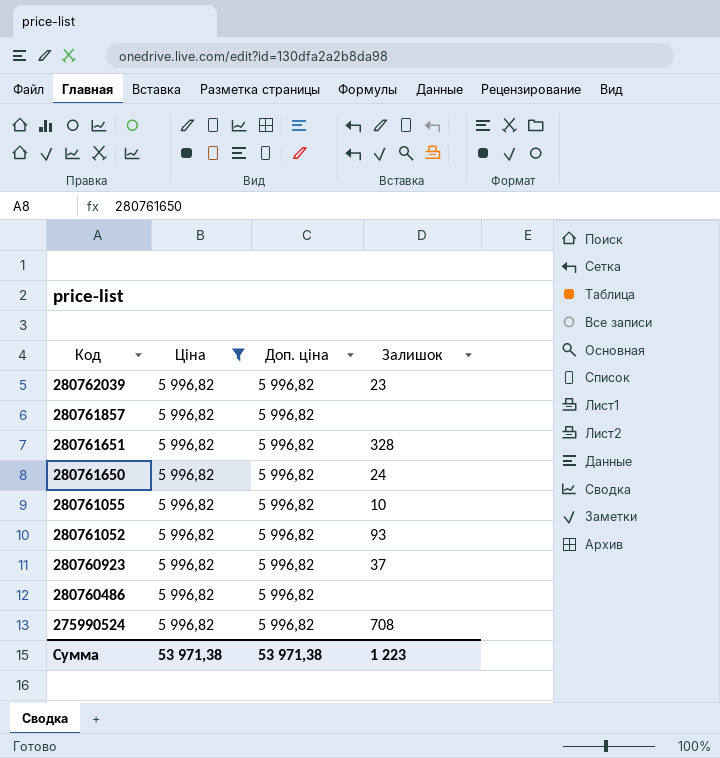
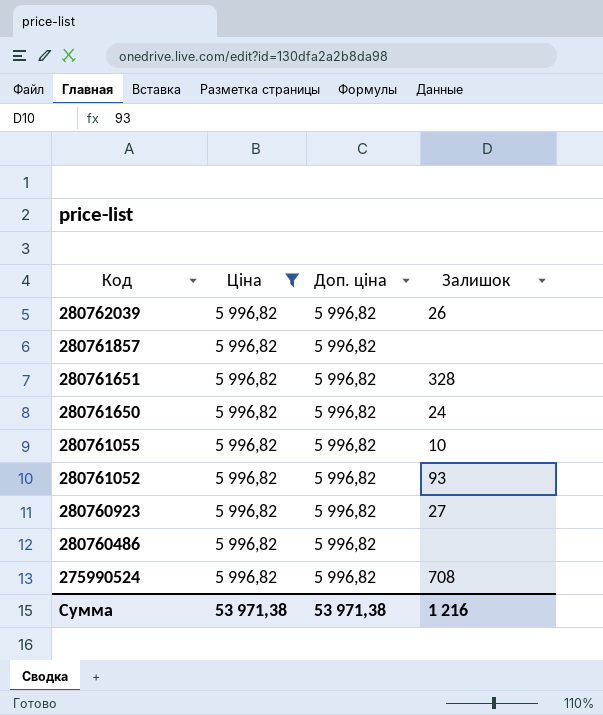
280762039 | Залишок: 23 -> 26
280760923 | Залишок: 37 -> 27
Сумма | Залишок: 1 223 -> 1 216

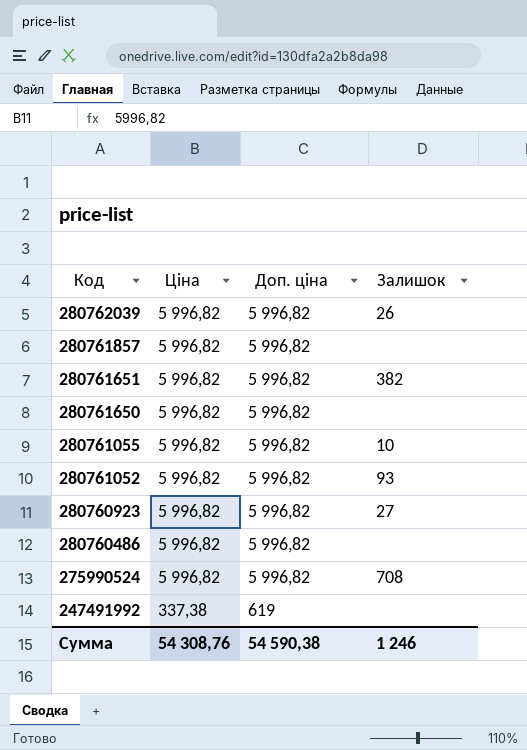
filter: Ціна = 5 996,82 -> none
280761651 | Залишок: 328 -> 382
280761650 | Залишок: 24 -> none
Сумма | Ціна: 53 971,38 -> 54 308,76
Сумма | Доп. ціна: 53 971,38 -> 54 590,38
Сумма | Залишок: 1 216 -> 1 246

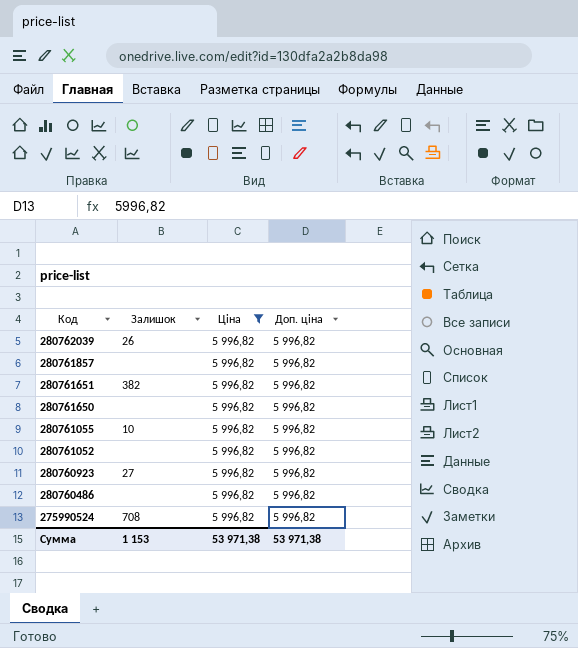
filter: none -> Ціна = 5 996,82
column Залишок | position: 4 -> 2
280761052 | Залишок: 93 -> none
Сумма | Залишок: 1 246 -> 1 153
Сумма | Ціна: 54 308,76 -> 53 971,38
Сумма | Доп. ціна: 54 590,38 -> 53 971,38

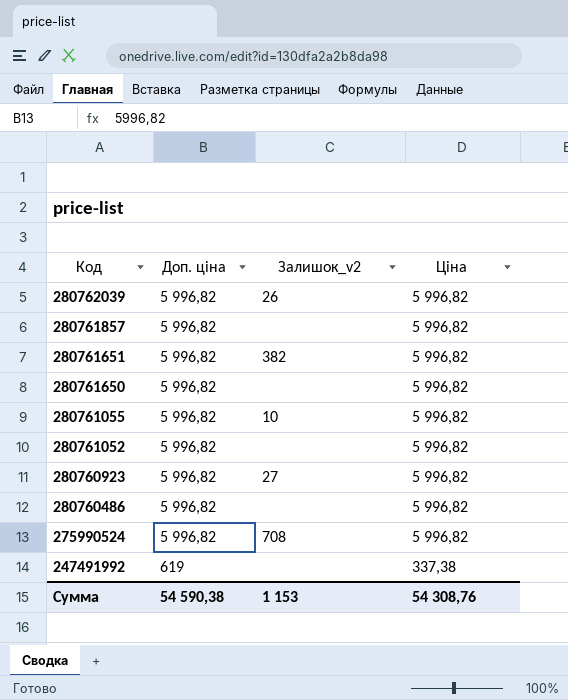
filter: Ціна = 5 996,82 -> none
column Доп. ціна | position: 4 -> 2
column name: Залишок -> Залишок_v2
Сумма | Доп. ціна: 53 971,38 -> 54 590,38
Сумма | Ціна: 53 971,38 -> 54 308,76

